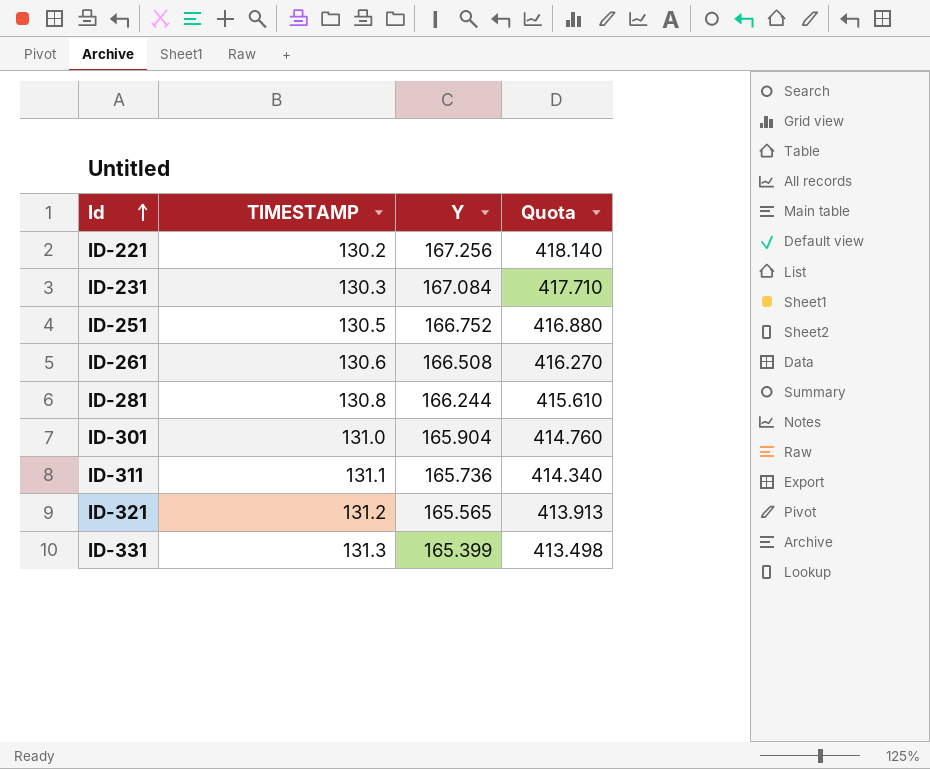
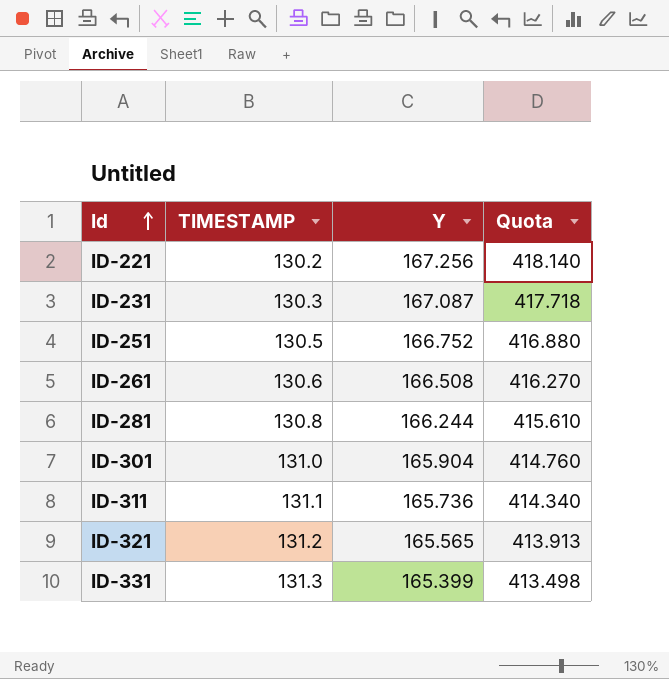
ID-231 | Y: 167.084 -> 167.087
ID-231 | Quota: 417.710 -> 417.718

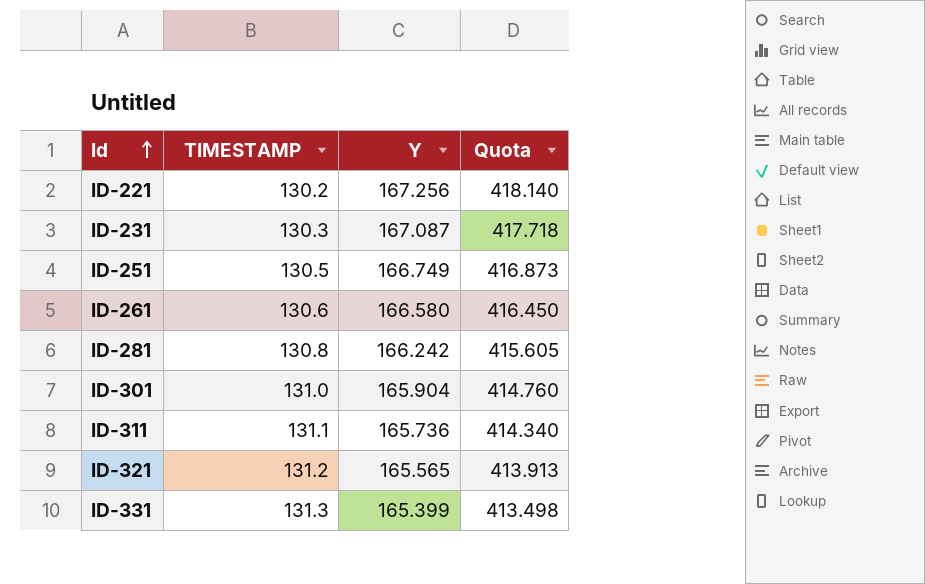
ID-251 | Y: 166.752 -> 166.749
ID-251 | Quota: 416.880 -> 416.873
ID-261 | Y: 166.508 -> 166.580
ID-261 | Quota: 416.270 -> 416.450
ID-281 | Y: 166.244 -> 166.242
ID-281 | Quota: 415.610 -> 415.605

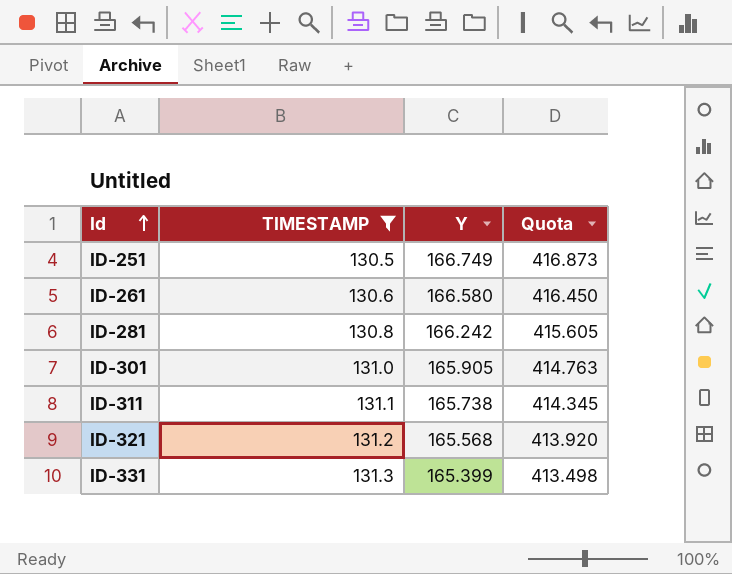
filter: none -> TIMESTAMP >= 130.5
ID-301 | Y: 165.904 -> 165.905
ID-301 | Quota: 414.760 -> 414.763
ID-311 | Y: 165.736 -> 165.738
ID-311 | Quota: 414.340 -> 414.345
ID-321 | Y: 165.565 -> 165.568
ID-321 | Quota: 413.913 -> 413.920

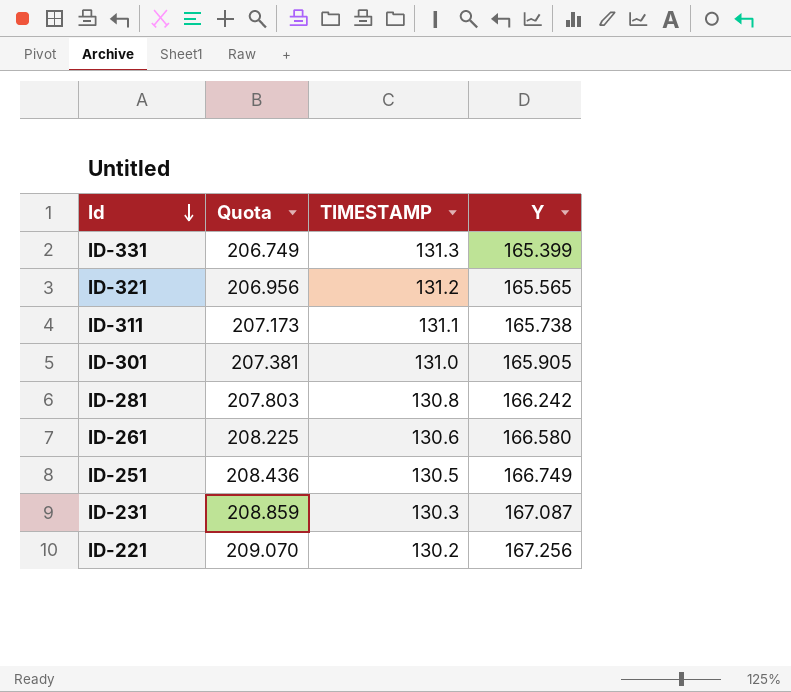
filter: TIMESTAMP >= 130.5 -> none
row order: Id ascending -> Id descending
column Quota | formula: [Y] * 2.5 -> [Y] * 1.25
column Quota | position: 4 -> 2
ID-321 | Y: 165.568 -> 165.565

